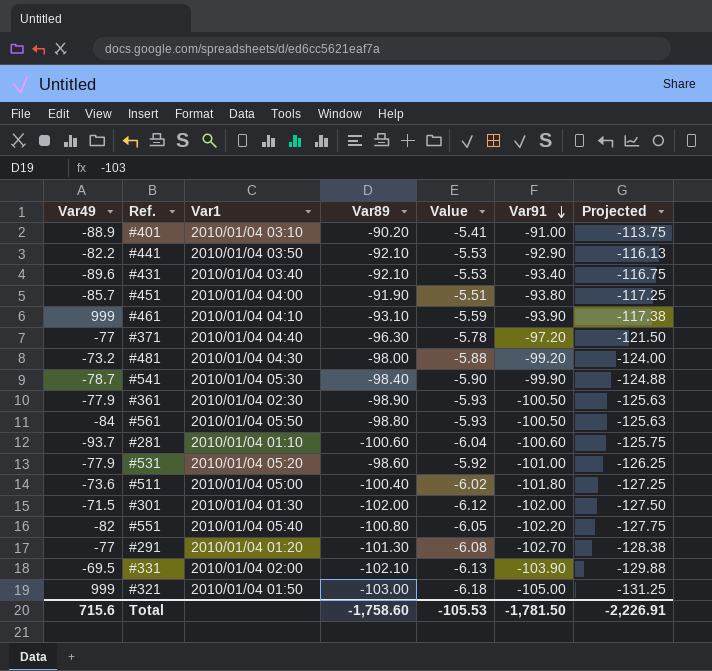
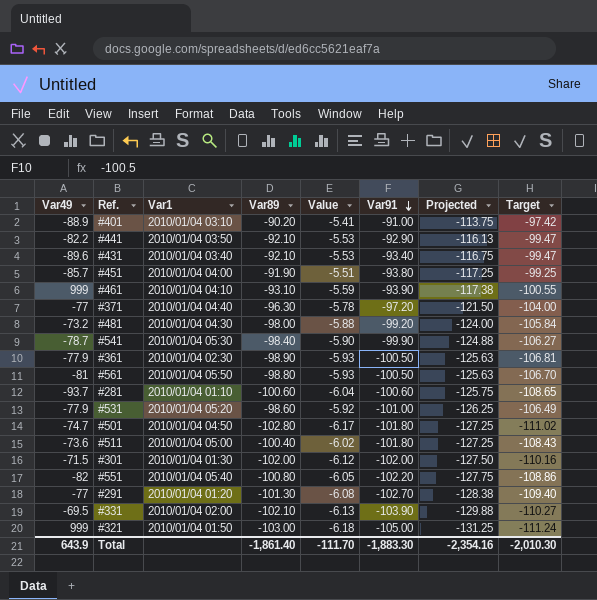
column Target | formula: none -> [Var89] * 1.08
#561 | Var49: -84 -> -81
row #501: none -> -74.7 | 2010/01/04 04:50 | -102.80 | -6.17 | -101.80 | -127.25 | -111.02
Total | Var49: 715.6 -> 643.9
Total | Var89: -1,758.60 -> -1,861.40
Total | Value: -105.53 -> -111.70
Total | Var91: -1,781.50 -> -1,883.30
Total | Projected: -2,226.91 -> -2,354.16

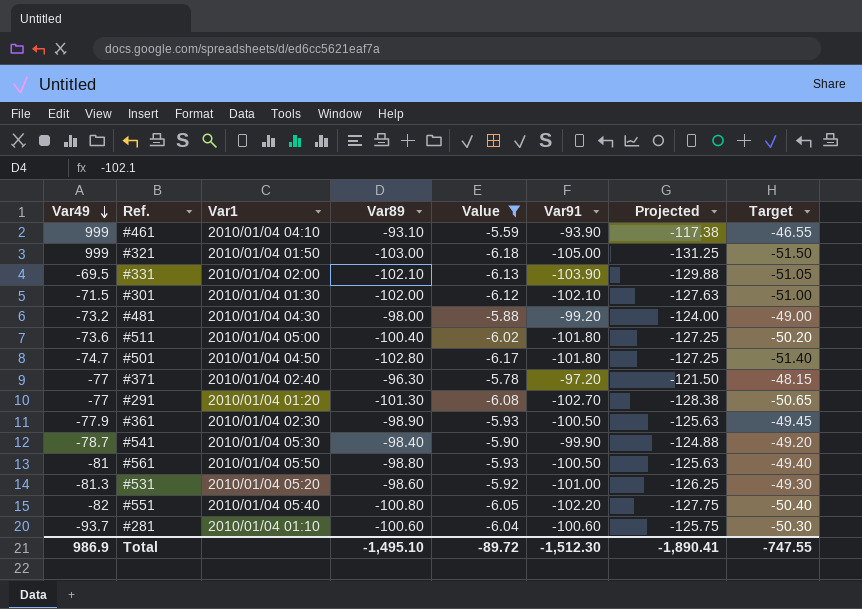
filter: none -> Value <= -5.59
row order: Var91 descending -> Var49 descending
column Target | formula: [Var89] * 1.08 -> [Var89] * 0.5
#301 | Var91: -102.00 -> -102.10
#301 | Projected: -127.50 -> -127.63
#371 | Var1: 2010/01/04 04:40 -> 2010/01/04 02:40
#531 | Var49: -77.9 -> -81.3
Total | Var49: 643.9 -> 986.9
Total | Var89: -1,861.40 -> -1,495.10
Total | Value: -111.70 -> -89.72
Total | Var91: -1,883.30 -> -1,512.30
Total | Projected: -2,354.16 -> -1,890.41
Total | Target: -2,010.30 -> -747.55

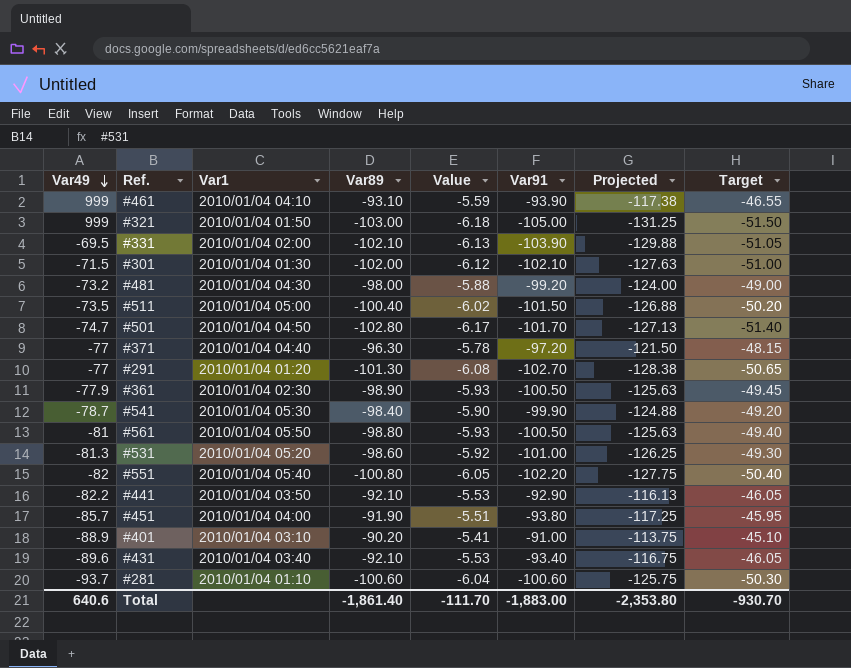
filter: Value <= -5.59 -> none
#511 | Var49: -73.6 -> -73.5
#511 | Var91: -101.80 -> -101.50
#511 | Projected: -127.25 -> -126.88
#501 | Var91: -101.80 -> -101.70
#501 | Projected: -127.25 -> -127.13
#371 | Var1: 2010/01/04 02:40 -> 2010/01/04 04:40
Total | Var49: 986.9 -> 640.6
Total | Var89: -1,495.10 -> -1,861.40
Total | Value: -89.72 -> -111.70
Total | Var91: -1,512.30 -> -1,883.00
Total | Projected: -1,890.41 -> -2,353.80
Total | Target: -747.55 -> -930.70

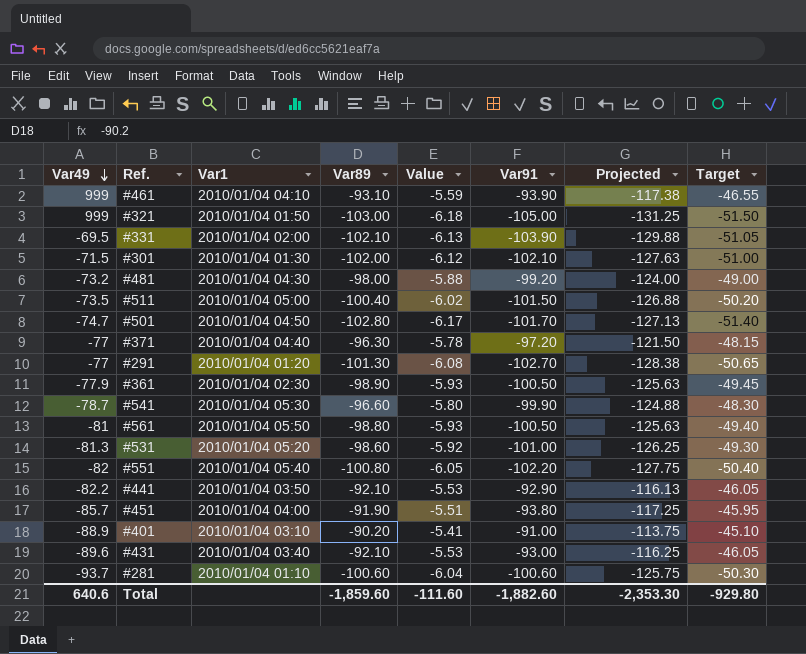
#541 | Var89: -98.40 -> -96.60
#541 | Value: -5.90 -> -5.80
#541 | Target: -49.20 -> -48.30
#431 | Var91: -93.40 -> -93.00
#431 | Projected: -116.75 -> -116.25
Total | Var89: -1,861.40 -> -1,859.60
Total | Value: -111.70 -> -111.60
Total | Var91: -1,883.00 -> -1,882.60
Total | Projected: -2,353.80 -> -2,353.30
Total | Target: -930.70 -> -929.80

